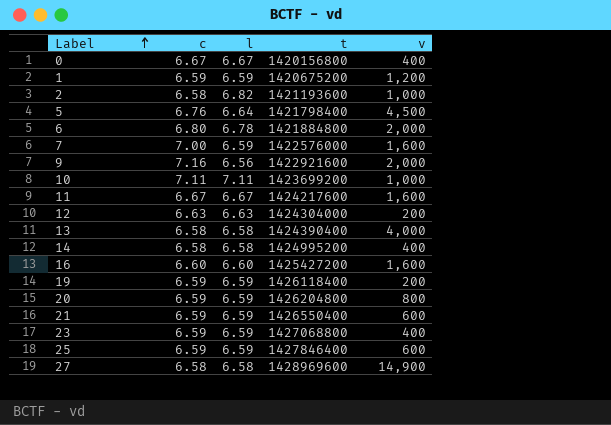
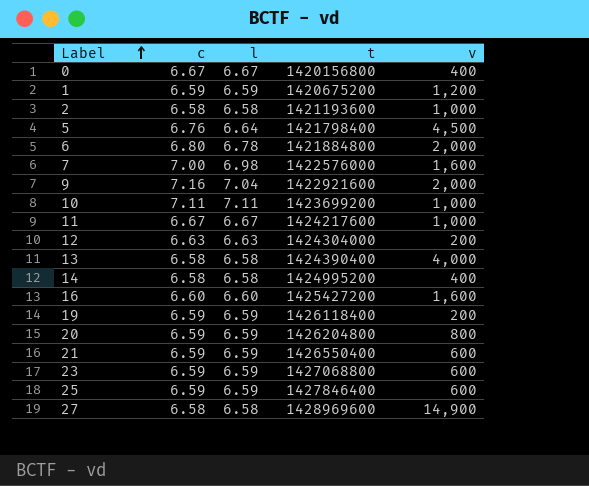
2 | l: 6.82 -> 6.58
7 | l: 6.59 -> 6.98
9 | l: 6.56 -> 7.04
11 | v: 1,600 -> 1,000
23 | v: 400 -> 600

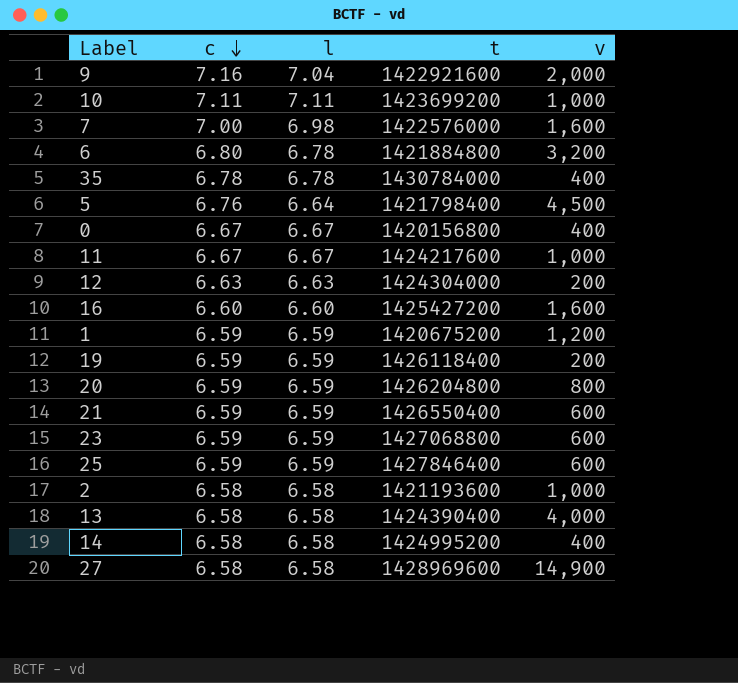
row order: Label ascending -> c descending
6 | v: 2,000 -> 3,200
row 35: none -> 6.78 | 6.78 | 1430784000 | 400

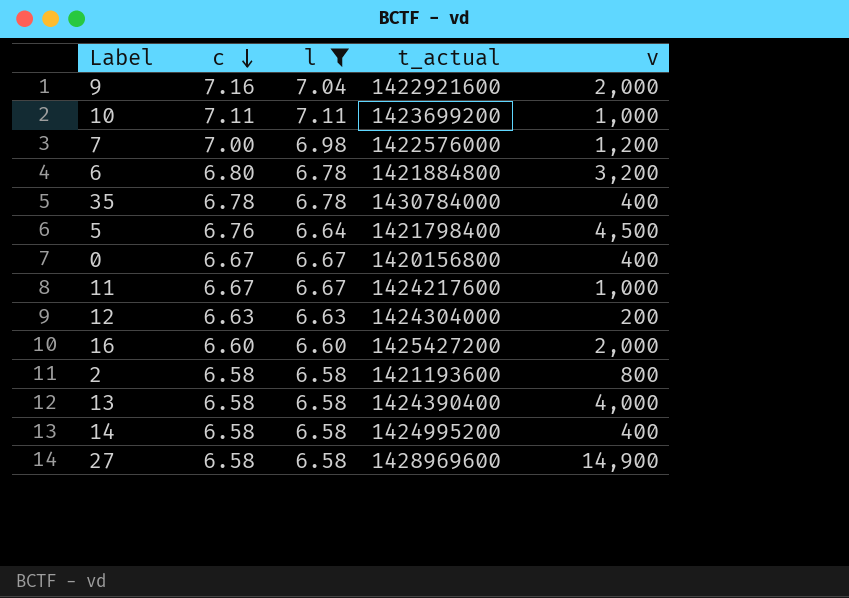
filter: none -> l != 6.59
column name: t -> t_actual
7 | v: 1,600 -> 1,200
16 | v: 1,600 -> 2,000
2 | v: 1,000 -> 800

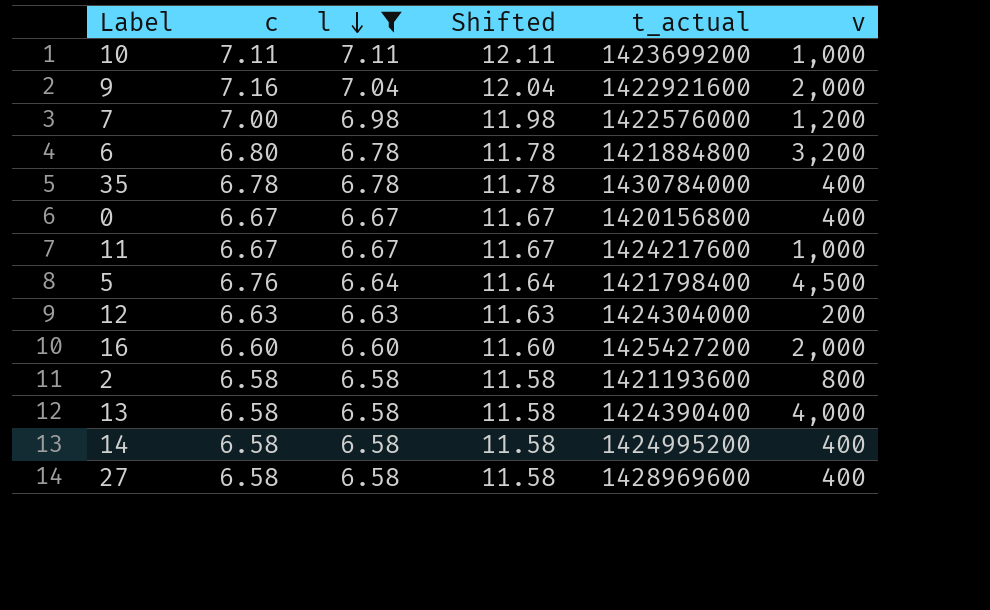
row order: c descending -> l descending
column Shifted | formula: none -> [l] + 5
27 | v: 14,900 -> 400

